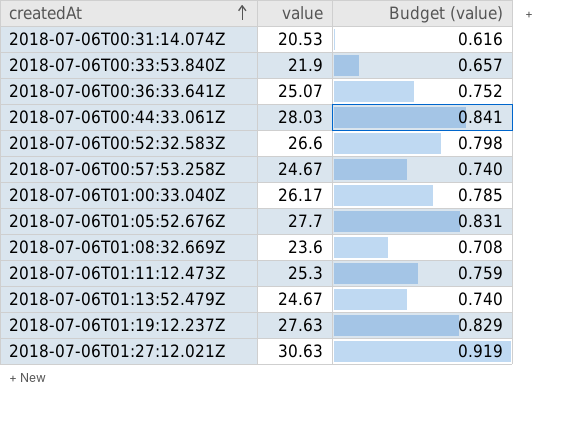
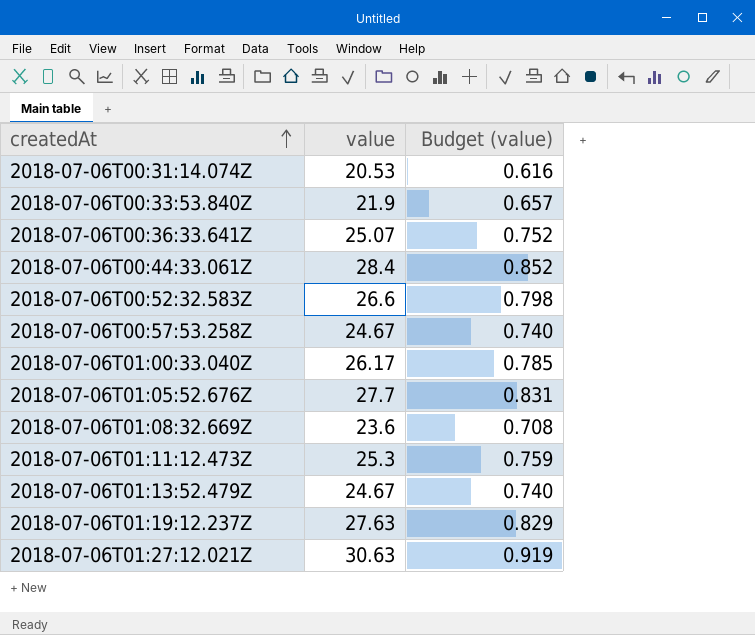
2018-07-06T00:44:33.061Z | value: 28.03 -> 28.4
2018-07-06T00:44:33.061Z | Budget (value): 0.841 -> 0.852

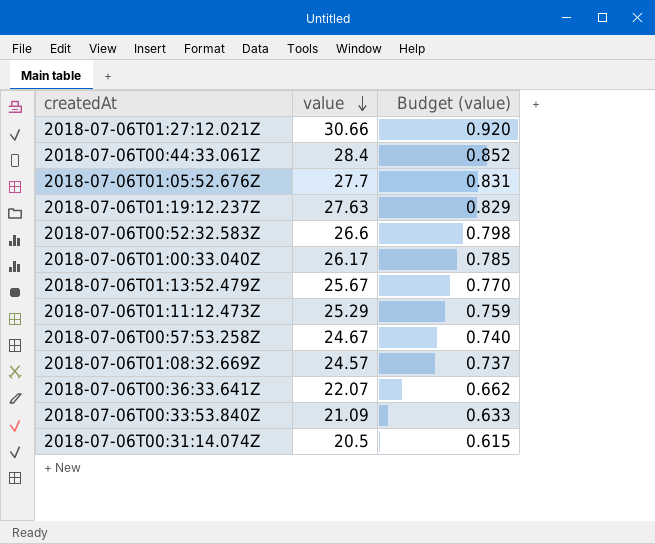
row order: createdAt ascending -> value descending
2018-07-06T01:27:12.021Z | value: 30.63 -> 30.66
2018-07-06T01:27:12.021Z | Budget (value): 0.919 -> 0.920
2018-07-06T01:13:52.479Z | value: 24.67 -> 25.67
2018-07-06T01:13:52.479Z | Budget (value): 0.740 -> 0.770
2018-07-06T01:11:12.473Z | value: 25.3 -> 25.29
2018-07-06T01:08:32.669Z | value: 23.6 -> 24.57
2018-07-06T01:08:32.669Z | Budget (value): 0.708 -> 0.737
2018-07-06T00:36:33.641Z | value: 25.07 -> 22.07
2018-07-06T00:36:33.641Z | Budget (value): 0.752 -> 0.662
2018-07-06T00:33:53.840Z | value: 21.9 -> 21.09
2018-07-06T00:33:53.840Z | Budget (value): 0.657 -> 0.633
2018-07-06T00:31:14.074Z | value: 20.53 -> 20.5
2018-07-06T00:31:14.074Z | Budget (value): 0.616 -> 0.615

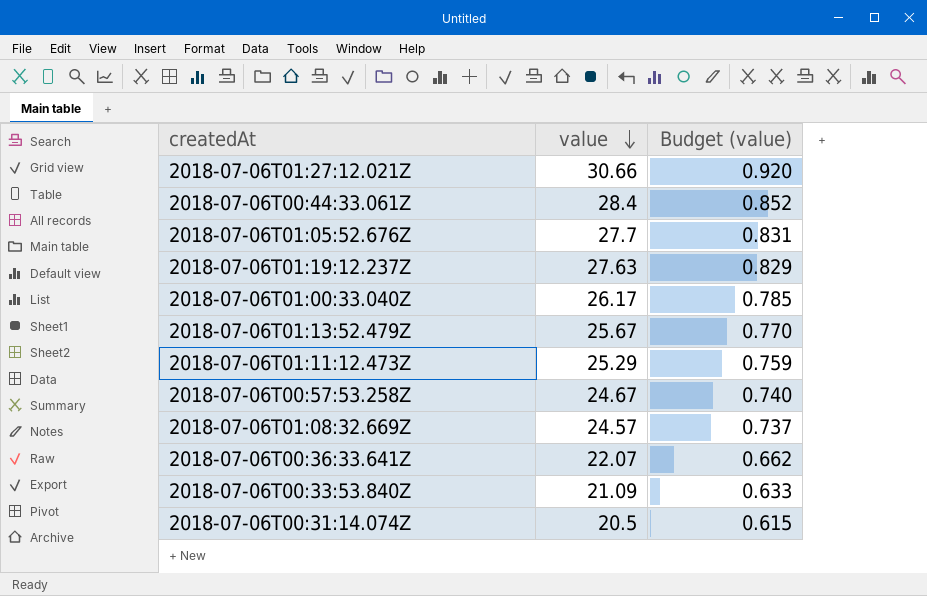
row 2018-07-06T00:52:32.583Z: 26.6 | 0.798 -> none

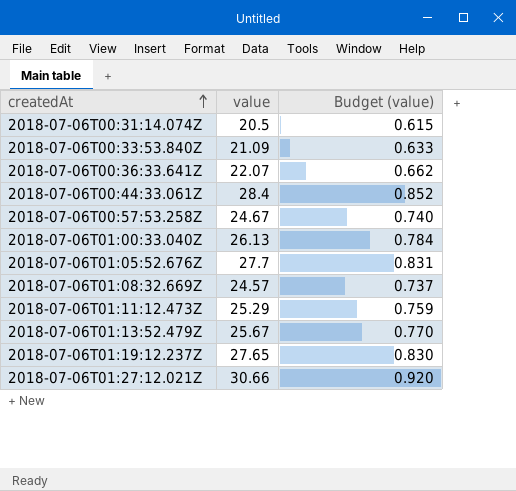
row order: value descending -> createdAt ascending
2018-07-06T01:00:33.040Z | value: 26.17 -> 26.13
2018-07-06T01:00:33.040Z | Budget (value): 0.785 -> 0.784
2018-07-06T01:19:12.237Z | value: 27.63 -> 27.65
2018-07-06T01:19:12.237Z | Budget (value): 0.829 -> 0.830

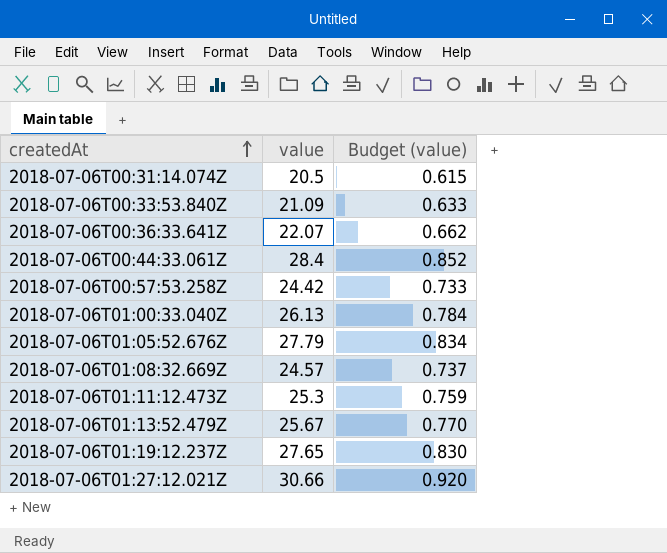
2018-07-06T00:57:53.258Z | value: 24.67 -> 24.42
2018-07-06T00:57:53.258Z | Budget (value): 0.740 -> 0.733
2018-07-06T01:05:52.676Z | value: 27.7 -> 27.79
2018-07-06T01:05:52.676Z | Budget (value): 0.831 -> 0.834
2018-07-06T01:11:12.473Z | value: 25.29 -> 25.3

